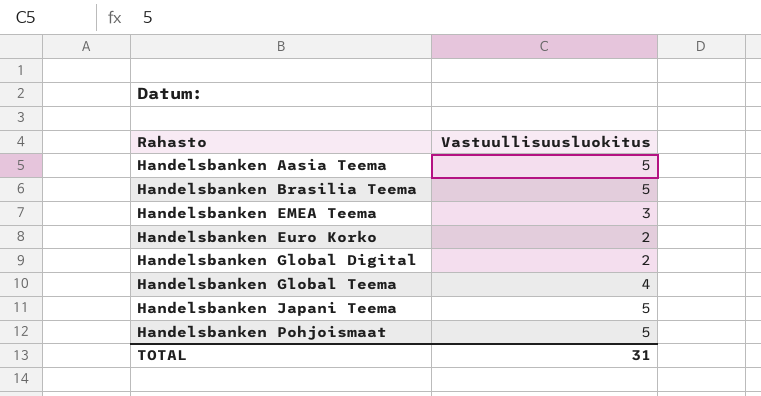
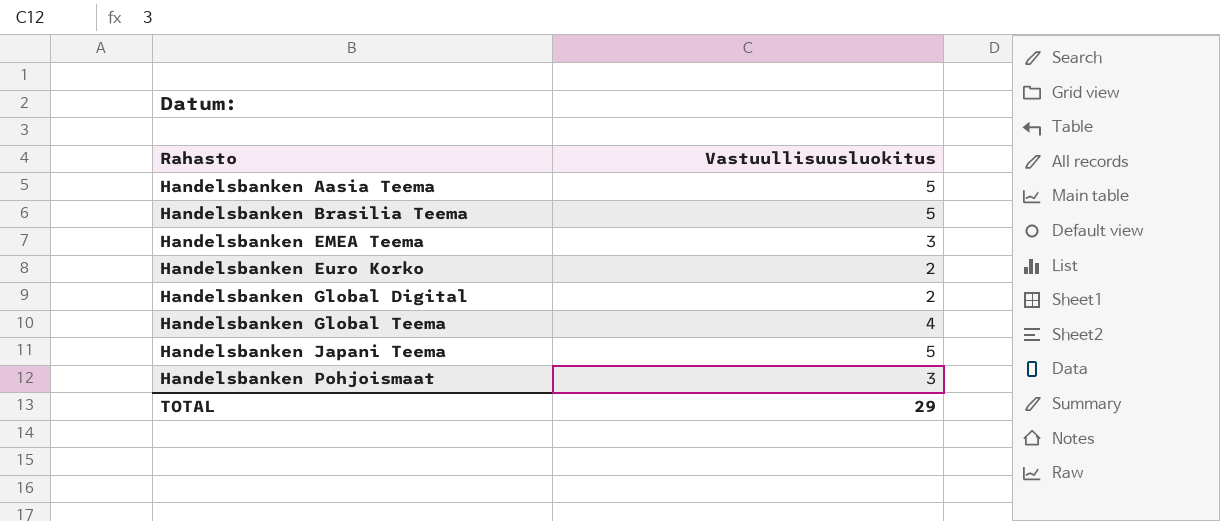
Handelsbanken Pohjoismaat | Vastuullisuusluokitus: 5 -> 3
TOTAL | Vastuullisuusluokitus: 31 -> 29

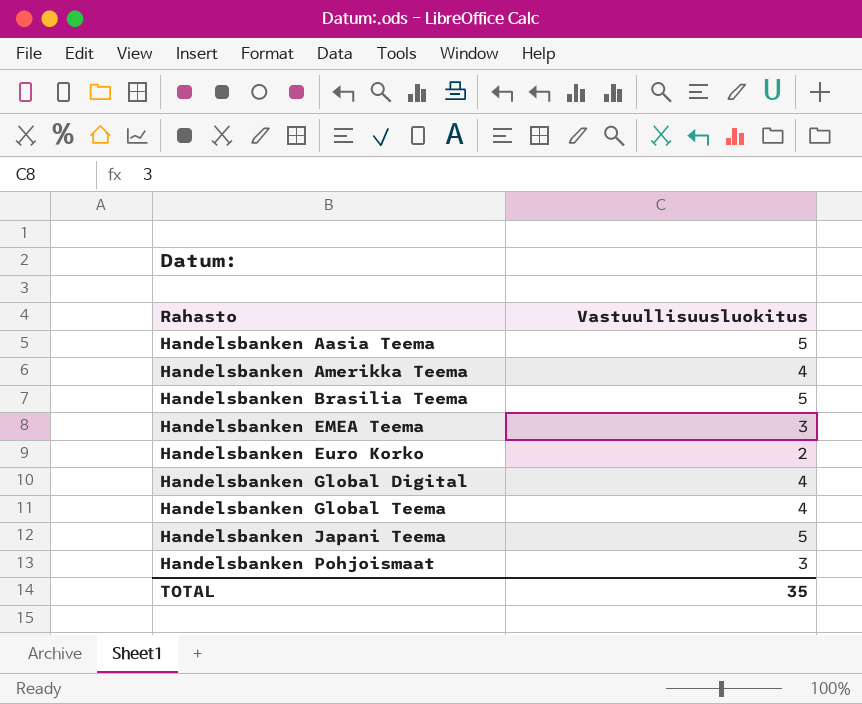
row Handelsbanken Amerikka Teema: none -> 4
Handelsbanken Global Digital | Vastuullisuusluokitus: 2 -> 4
TOTAL | Vastuullisuusluokitus: 29 -> 35

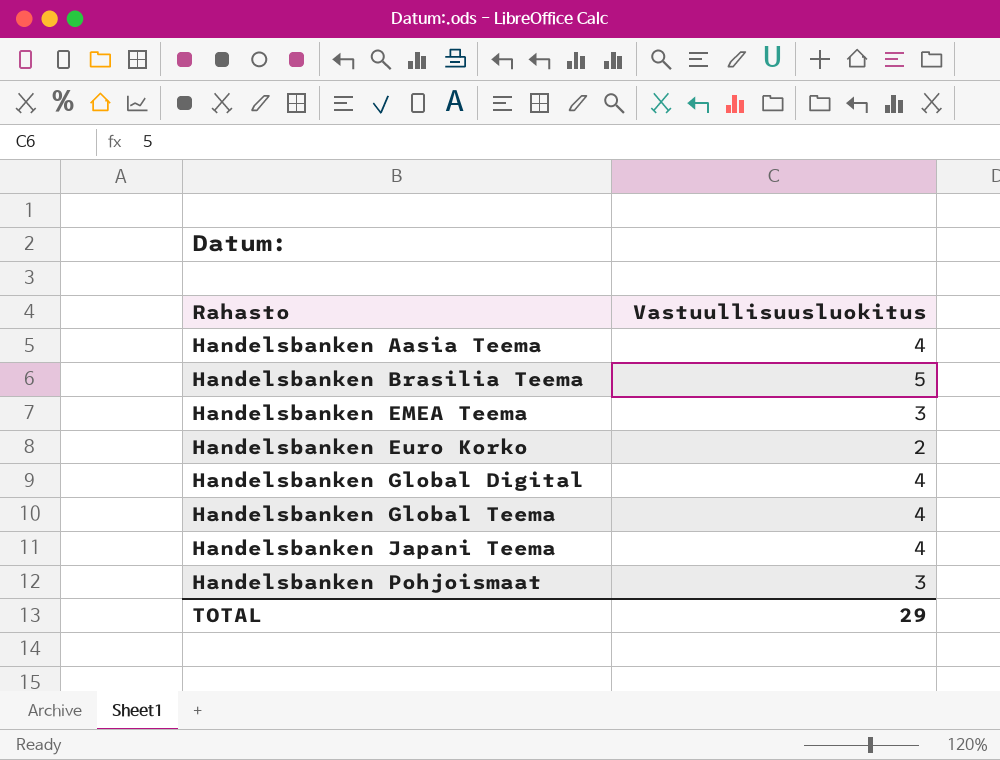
row Handelsbanken Amerikka Teema: 4 -> none
Handelsbanken Aasia Teema | Vastuullisuusluokitus: 5 -> 4
Handelsbanken Japani Teema | Vastuullisuusluokitus: 5 -> 4
TOTAL | Vastuullisuusluokitus: 35 -> 29

